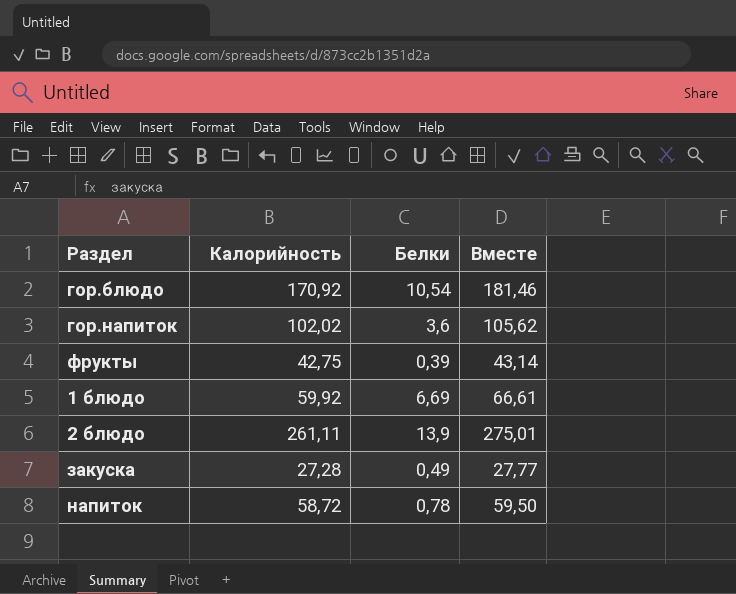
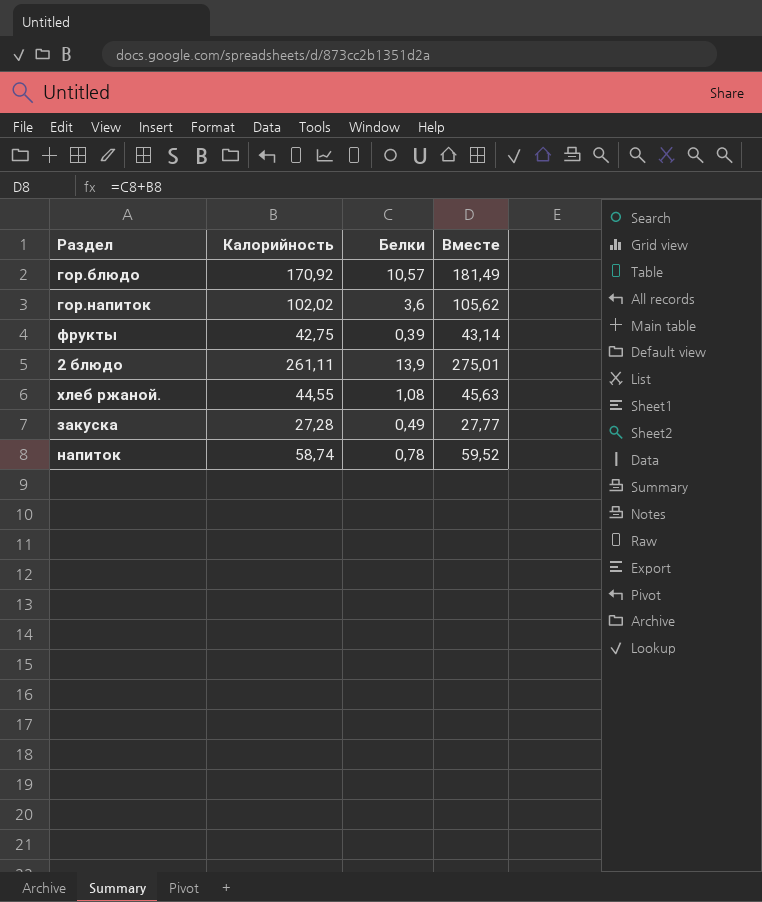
row 1 блюдо: 59,92 | 6,69 | 66,61 -> none
гор.блюдо | Белки: 10,54 -> 10,57
гор.блюдо | Вместе: 181,46 -> 181,49
row хлеб ржаной.: none -> 44,55 | 1,08 | 45,63
напиток | Калорийность: 58,72 -> 58,74
напиток | Вместе: 59,50 -> 59,52

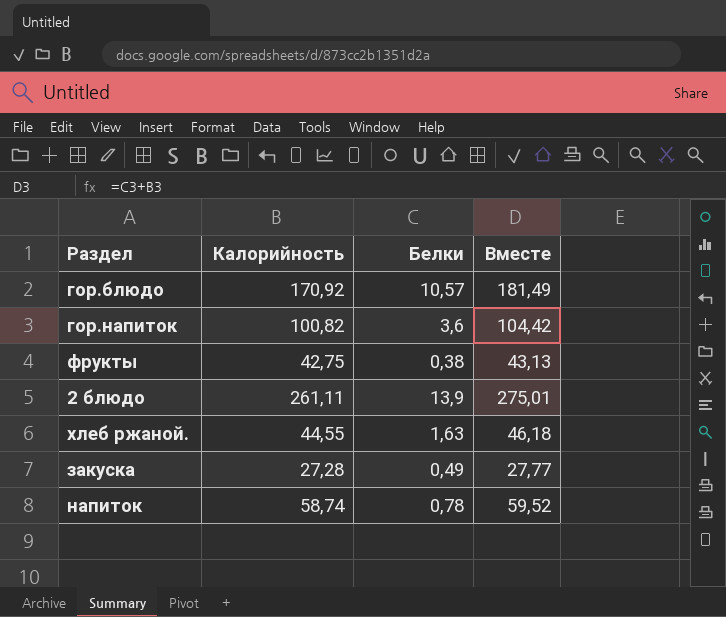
гор.напиток | Калорийность: 102,02 -> 100,82
гор.напиток | Вместе: 105,62 -> 104,42
фрукты | Белки: 0,39 -> 0,38
фрукты | Вместе: 43,14 -> 43,13
хлеб ржаной. | Белки: 1,08 -> 1,63
хлеб ржаной. | Вместе: 45,63 -> 46,18

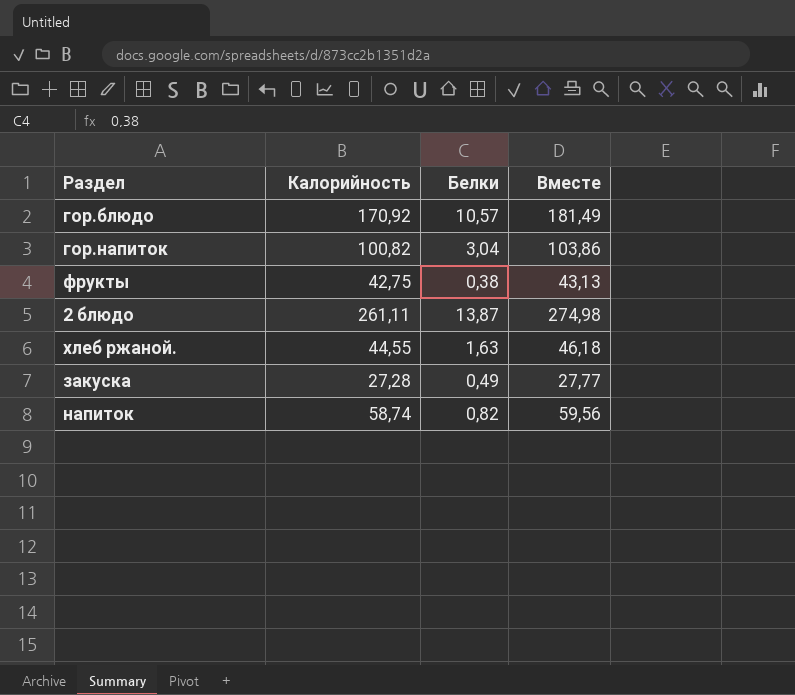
гор.напиток | Белки: 3,6 -> 3,04
гор.напиток | Вместе: 104,42 -> 103,86
2 блюдо | Белки: 13,9 -> 13,87
2 блюдо | Вместе: 275,01 -> 274,98
напиток | Белки: 0,78 -> 0,82
напиток | Вместе: 59,52 -> 59,56

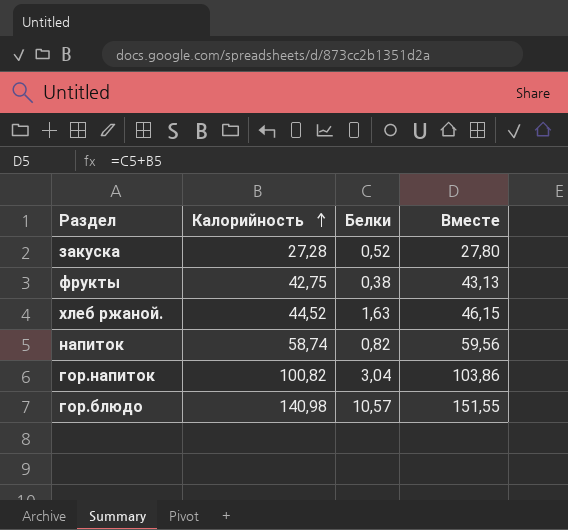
row order: none -> Калорийность ascending
row 2 блюдо: 261,11 | 13,87 | 274,98 -> none
закуска | Белки: 0,49 -> 0,52
закуска | Вместе: 27,77 -> 27,80
хлеб ржаной. | Калорийность: 44,55 -> 44,52
хлеб ржаной. | Вместе: 46,18 -> 46,15
гор.блюдо | Калорийность: 170,92 -> 140,98
гор.блюдо | Вместе: 181,49 -> 151,55

